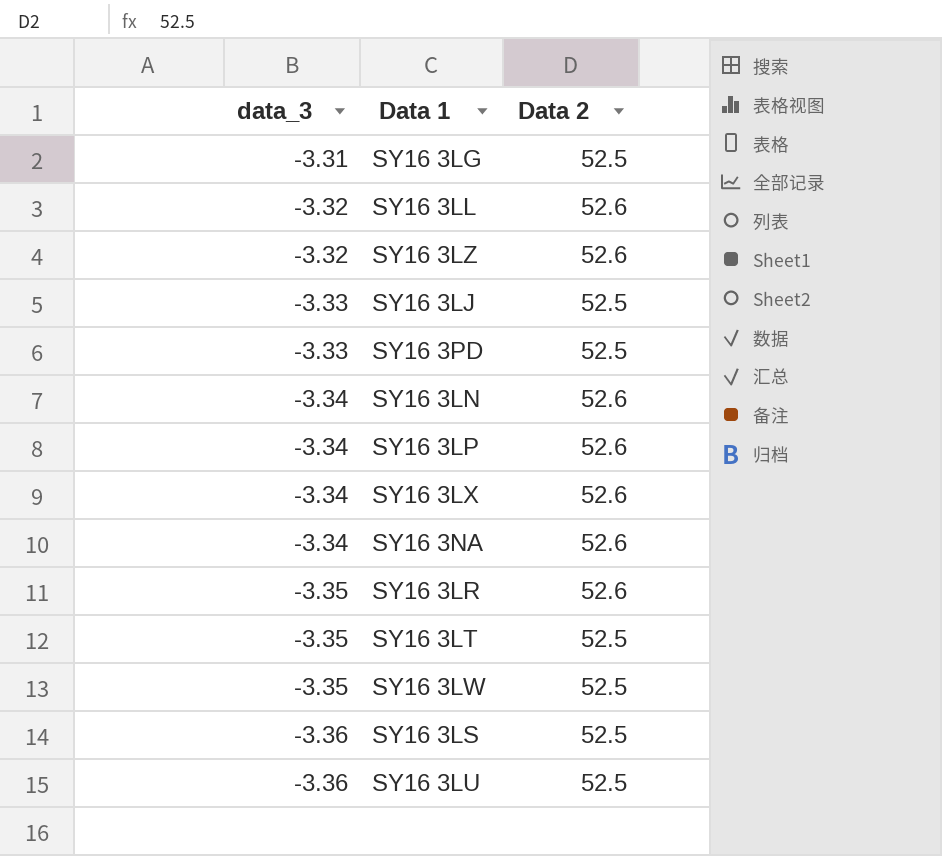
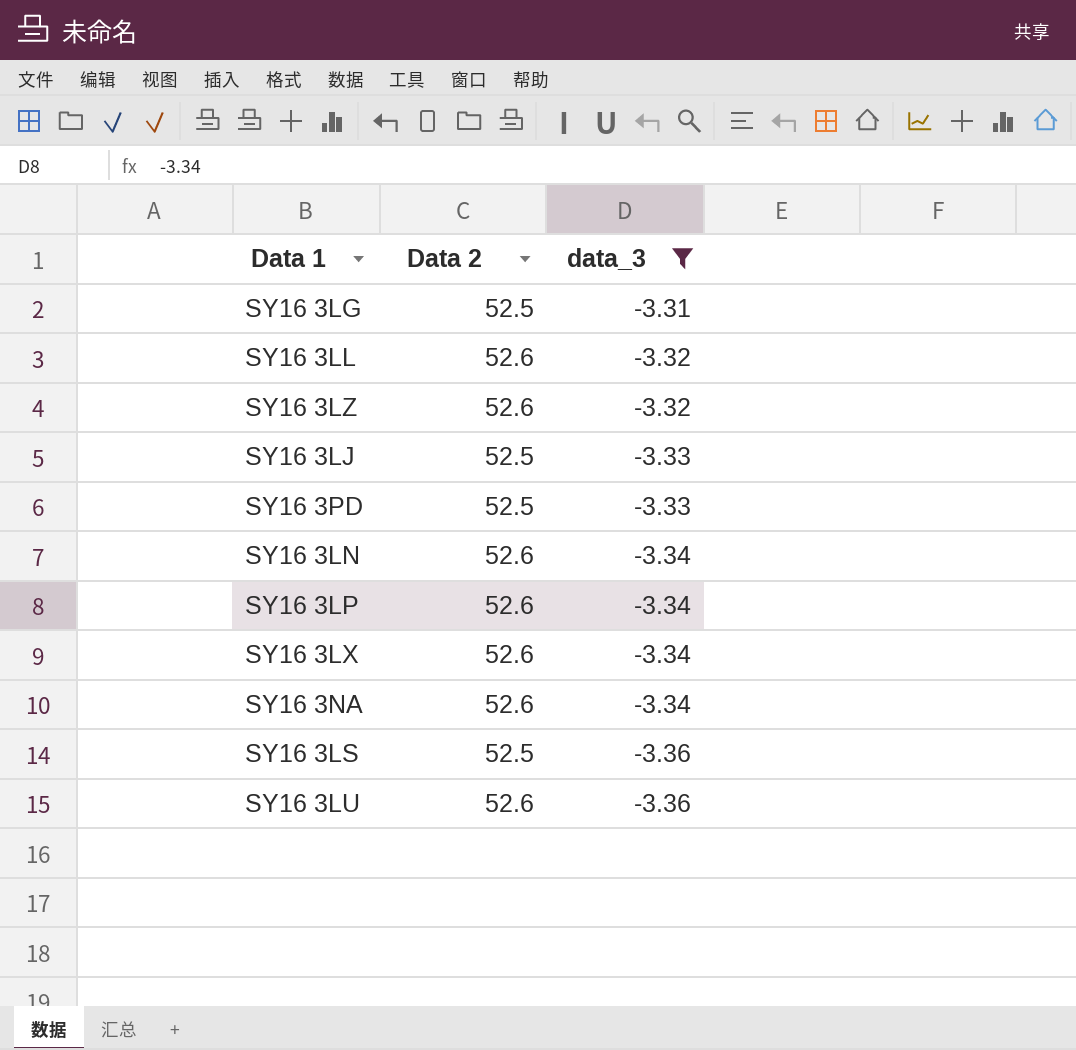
filter: none -> data_3 != -3.35
column data_3 | position: 1 -> 3
SY16 3LU | Data 2: 52.5 -> 52.6

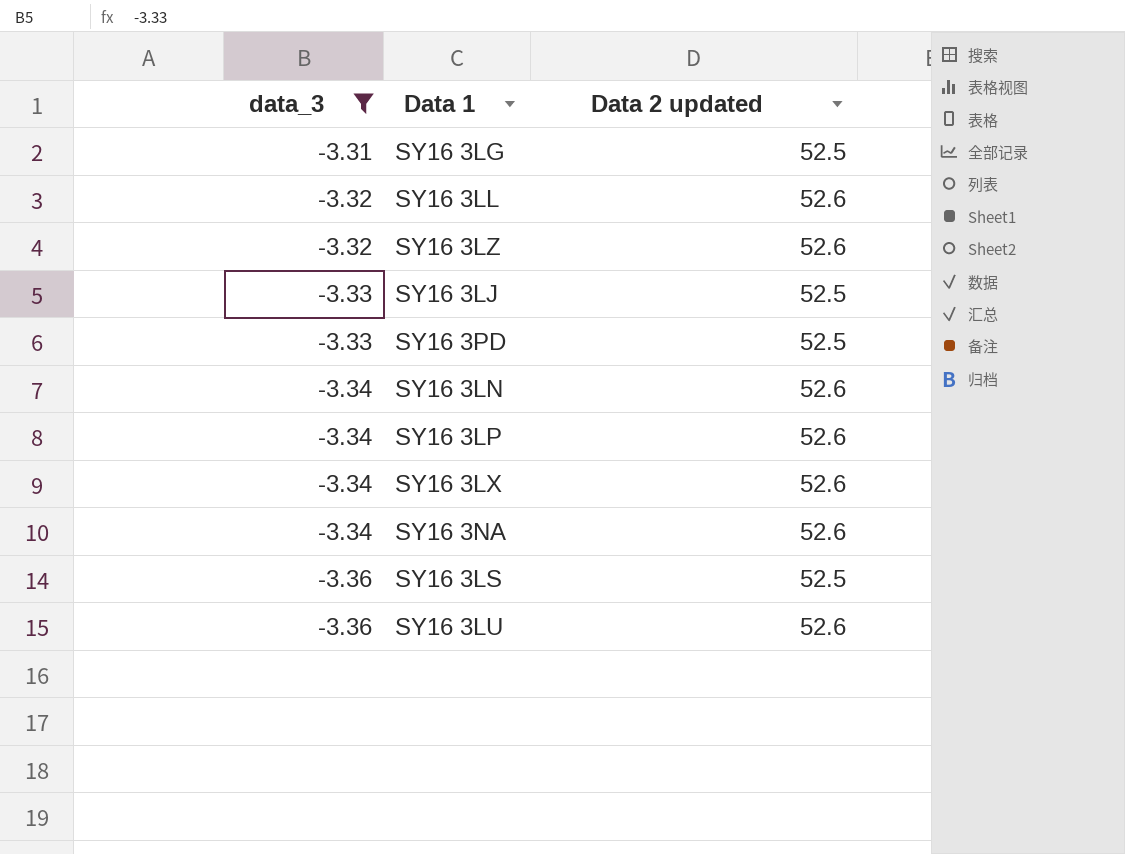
column data_3 | position: 3 -> 1
column name: Data 2 -> Data 2 updated

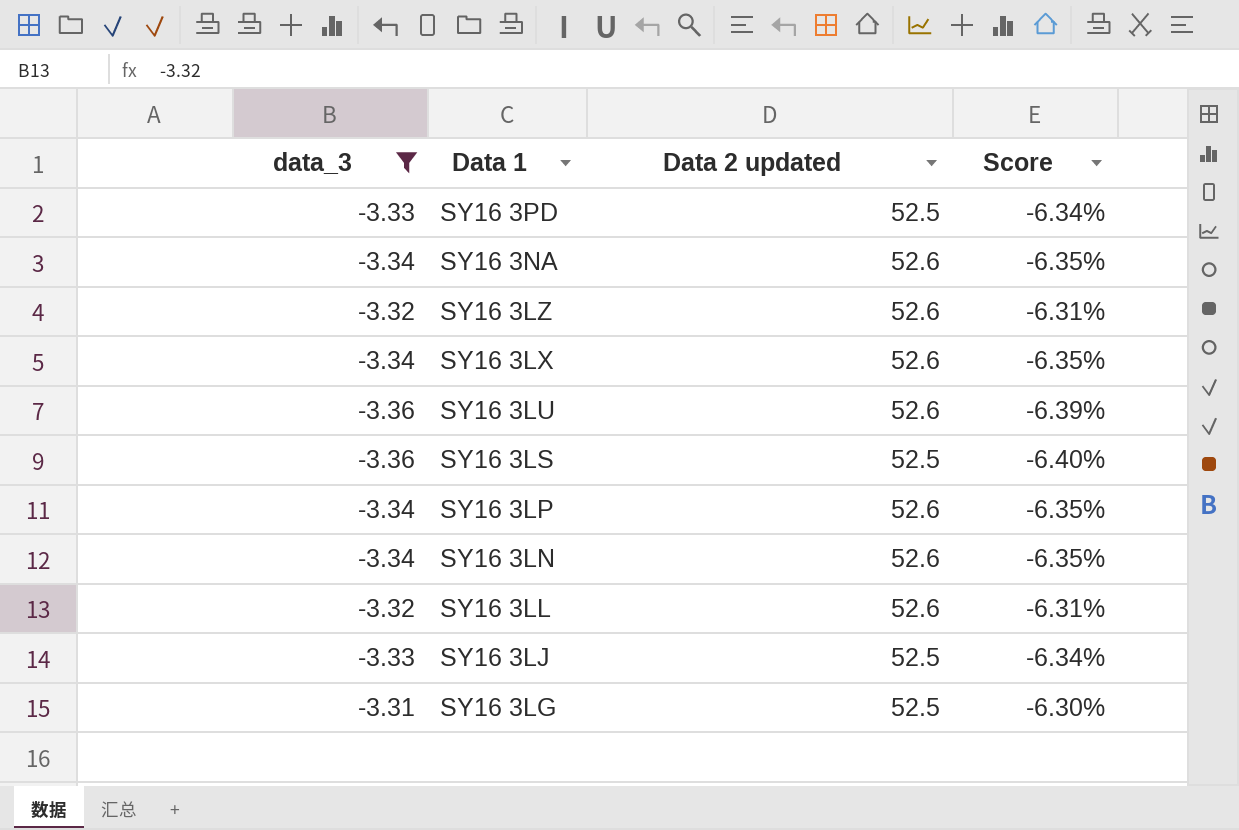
row order: data_3 descending -> Data 1 descending
column Score | formula: none -> [data_3] / [Data 2 updated]

